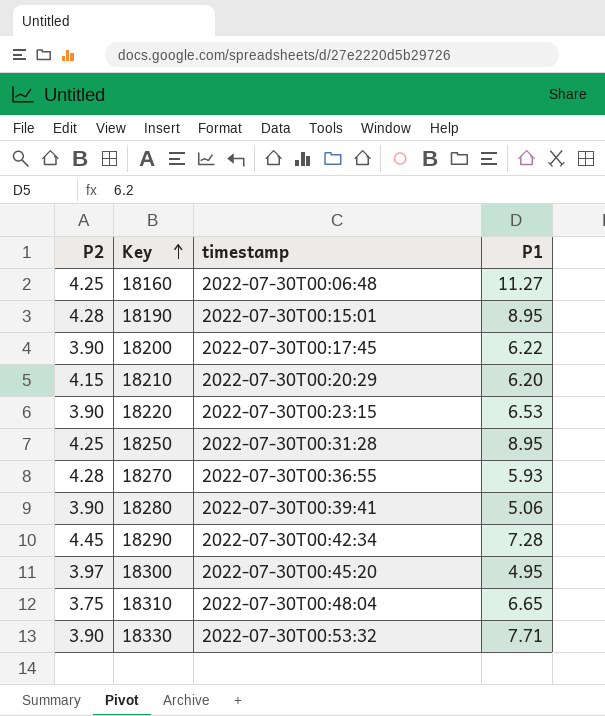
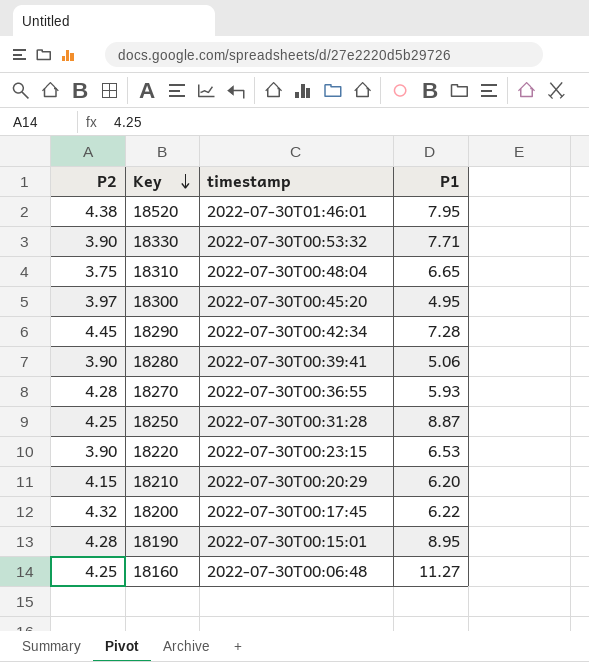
row order: Key ascending -> Key descending
row 18520: none -> 4.38 | 2022-07-30T01:46:01 | 7.95
18250 | P1: 8.95 -> 8.87
18200 | P2: 3.90 -> 4.32

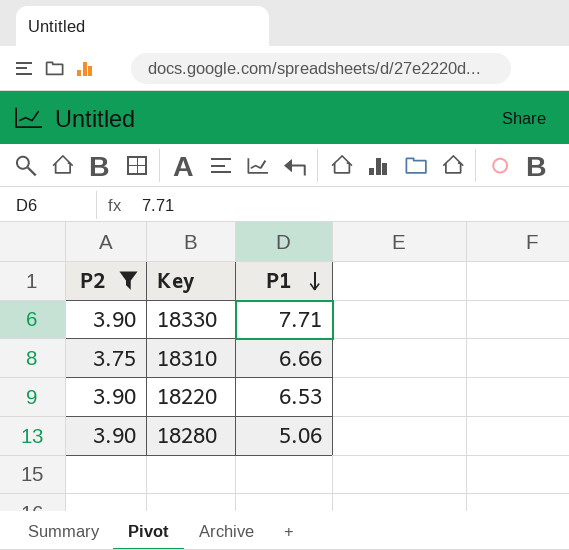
filter: none -> P2 <= 3.90
row order: Key descending -> P1 descending
column timestamp | position: 3 -> none
18310 | P1: 6.65 -> 6.66

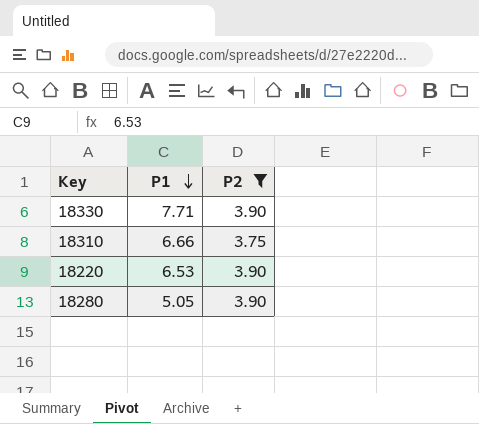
column P2 | position: 1 -> 3
18280 | P1: 5.06 -> 5.05

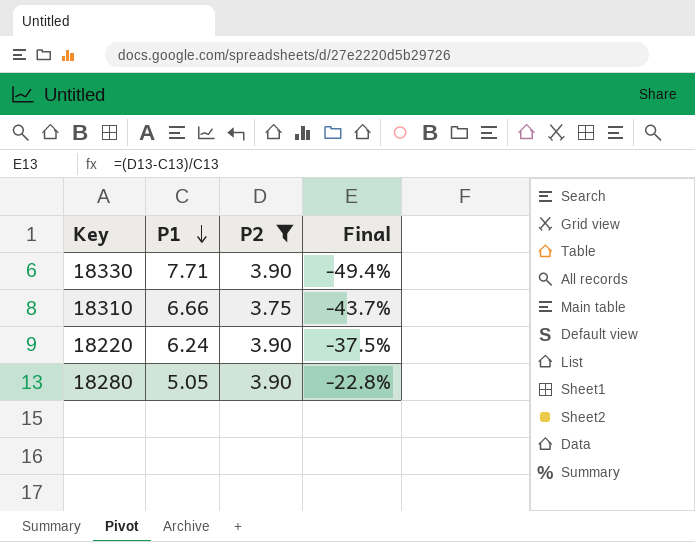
column Final | formula: none -> ([P2] - [P1]) / [P1]
18220 | P1: 6.53 -> 6.24

